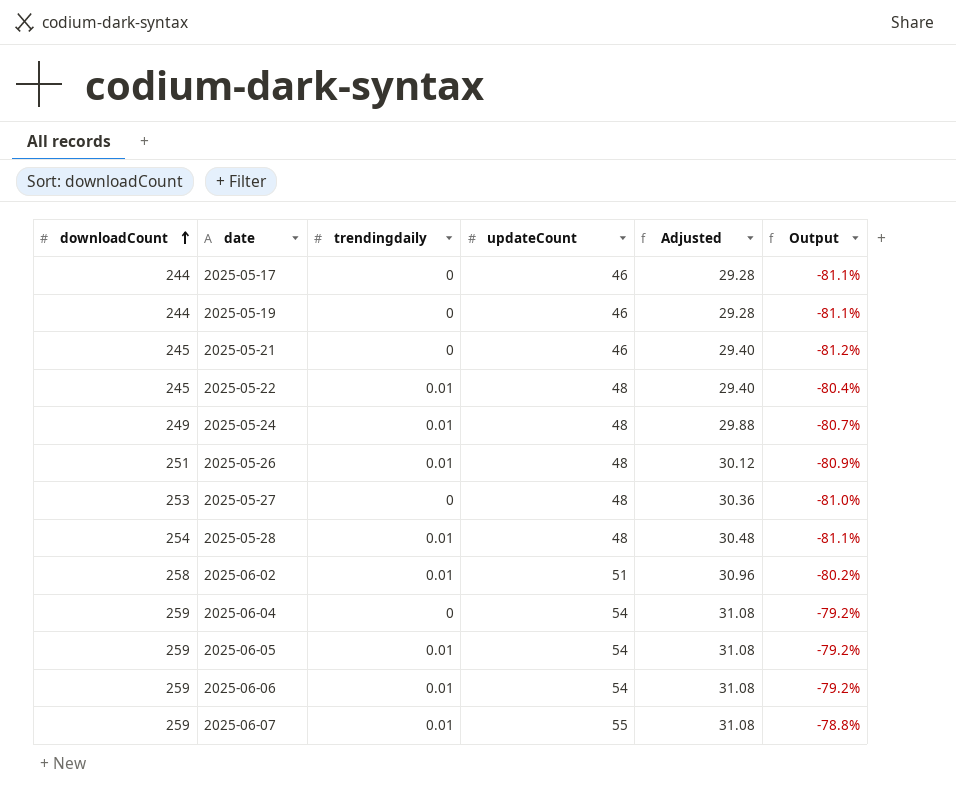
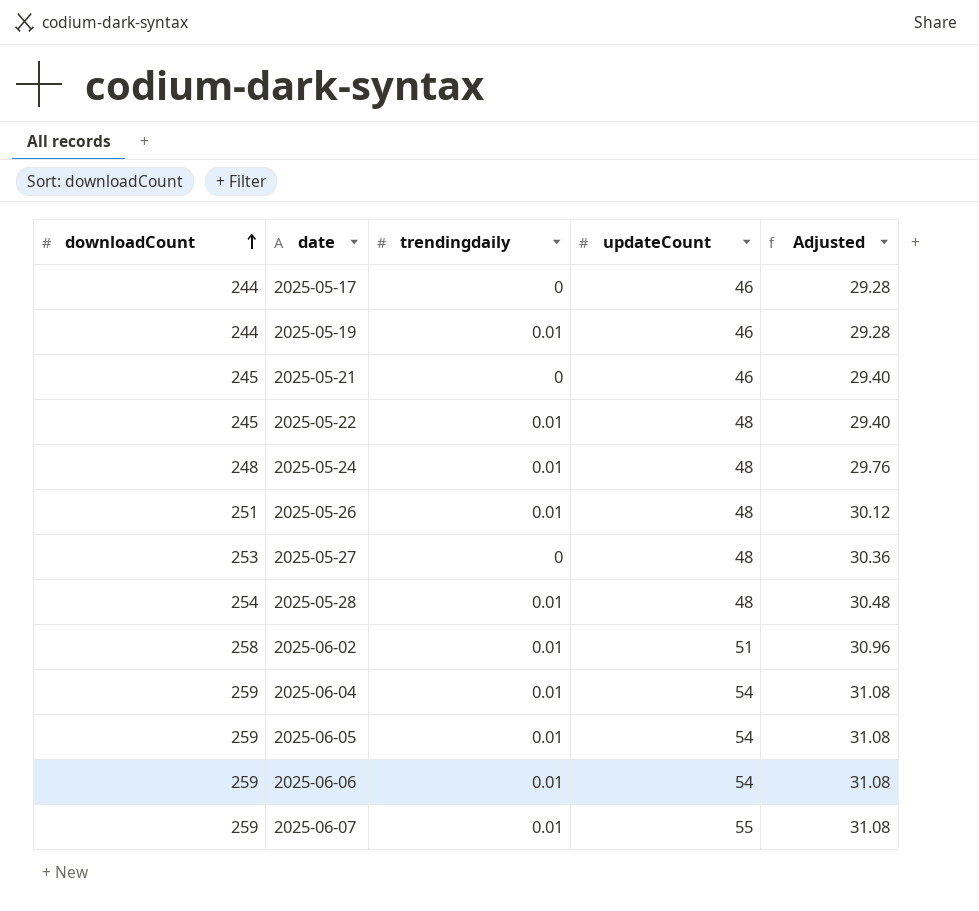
column Output | formula: ([updateCount] - [downloadCount]) / [downloadCount] -> none
2025-05-19 | trendingdaily: 0 -> 0.01
2025-05-24 | downloadCount: 249 -> 248
2025-05-24 | Adjusted: 29.88 -> 29.76
2025-06-04 | trendingdaily: 0 -> 0.01

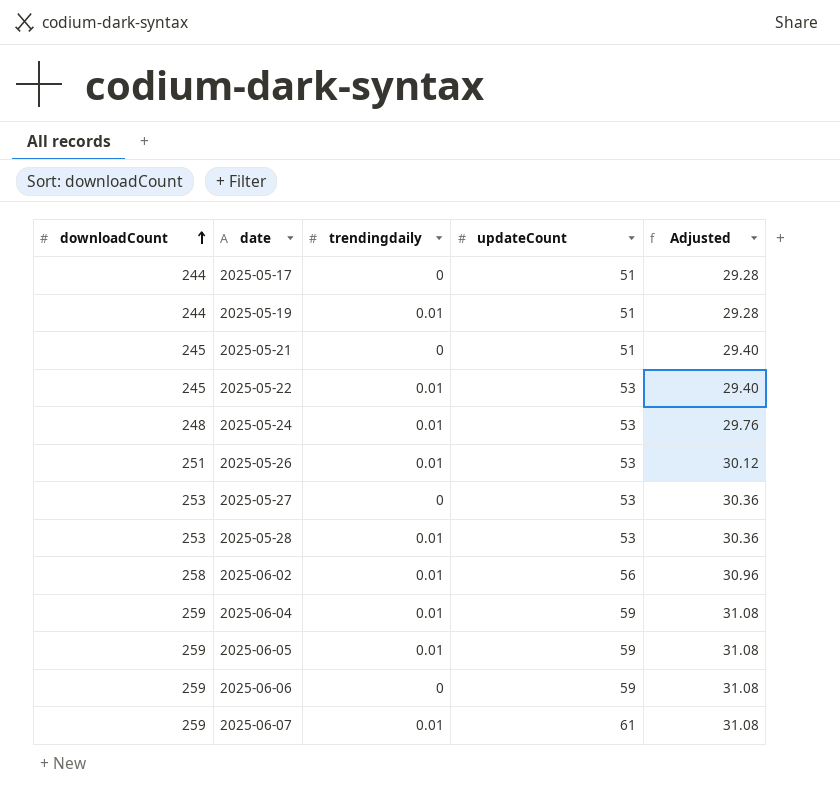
2025-05-17 | updateCount: 46 -> 51
2025-05-19 | updateCount: 46 -> 51
2025-05-21 | updateCount: 46 -> 51
2025-05-22 | updateCount: 48 -> 53
2025-05-24 | updateCount: 48 -> 53
2025-05-26 | updateCount: 48 -> 53
2025-05-27 | updateCount: 48 -> 53
2025-05-28 | downloadCount: 254 -> 253
2025-05-28 | updateCount: 48 -> 53
2025-05-28 | Adjusted: 30.48 -> 30.36
2025-06-02 | updateCount: 51 -> 56
2025-06-04 | updateCount: 54 -> 59
2025-06-05 | updateCount: 54 -> 59
2025-06-06 | trendingdaily: 0.01 -> 0
2025-06-06 | updateCount: 54 -> 59
2025-06-07 | updateCount: 55 -> 61

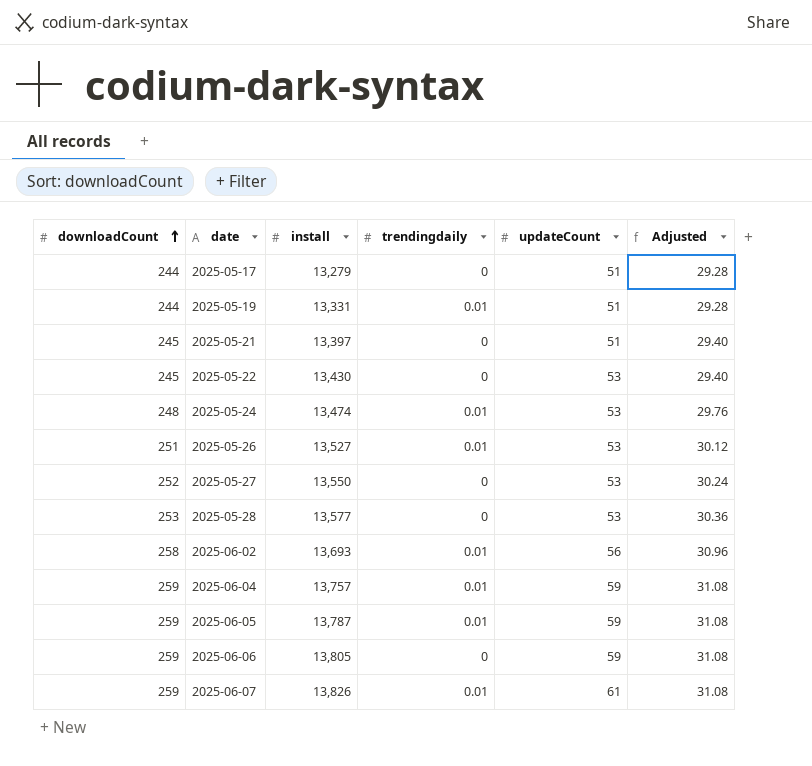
column install | position: none -> 3
2025-05-22 | trendingdaily: 0.01 -> 0
2025-05-27 | downloadCount: 253 -> 252
2025-05-27 | Adjusted: 30.36 -> 30.24
2025-05-28 | trendingdaily: 0.01 -> 0

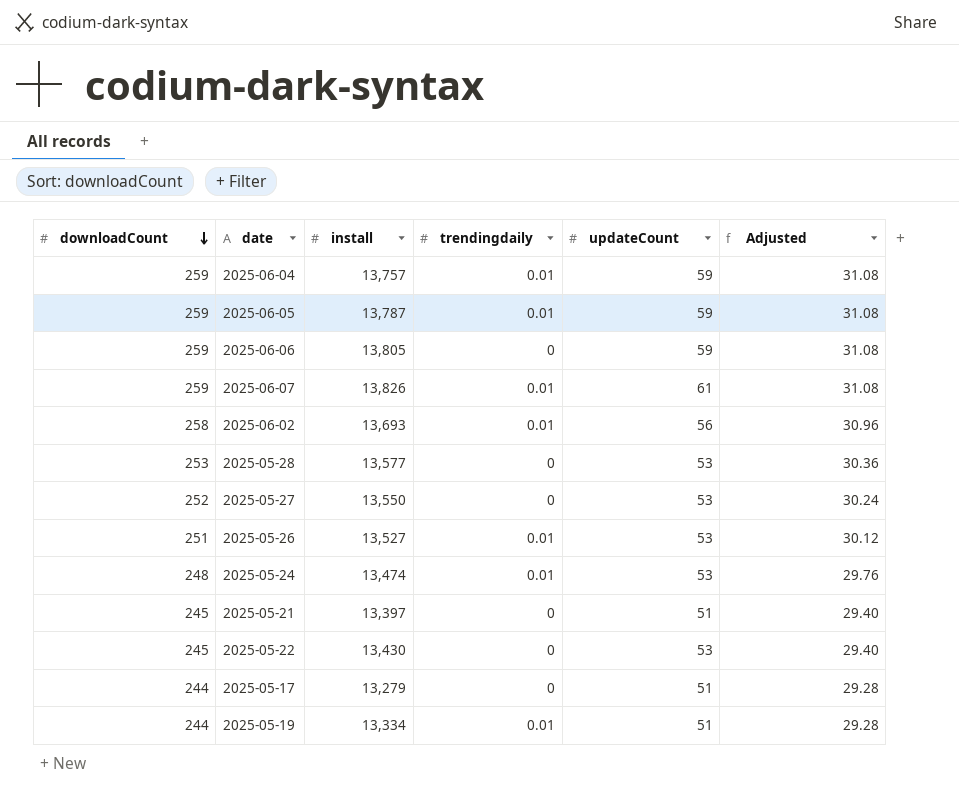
row order: downloadCount ascending -> downloadCount descending
2025-05-19 | install: 13,331 -> 13,334

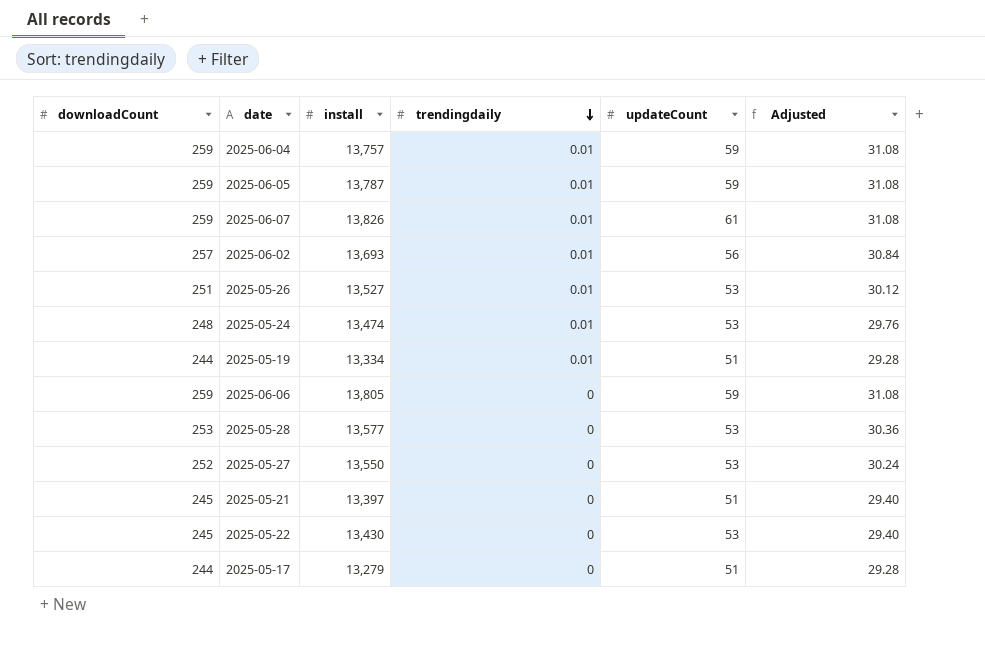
row order: downloadCount descending -> trendingdaily descending
2025-06-02 | downloadCount: 258 -> 257
2025-06-02 | Adjusted: 30.96 -> 30.84

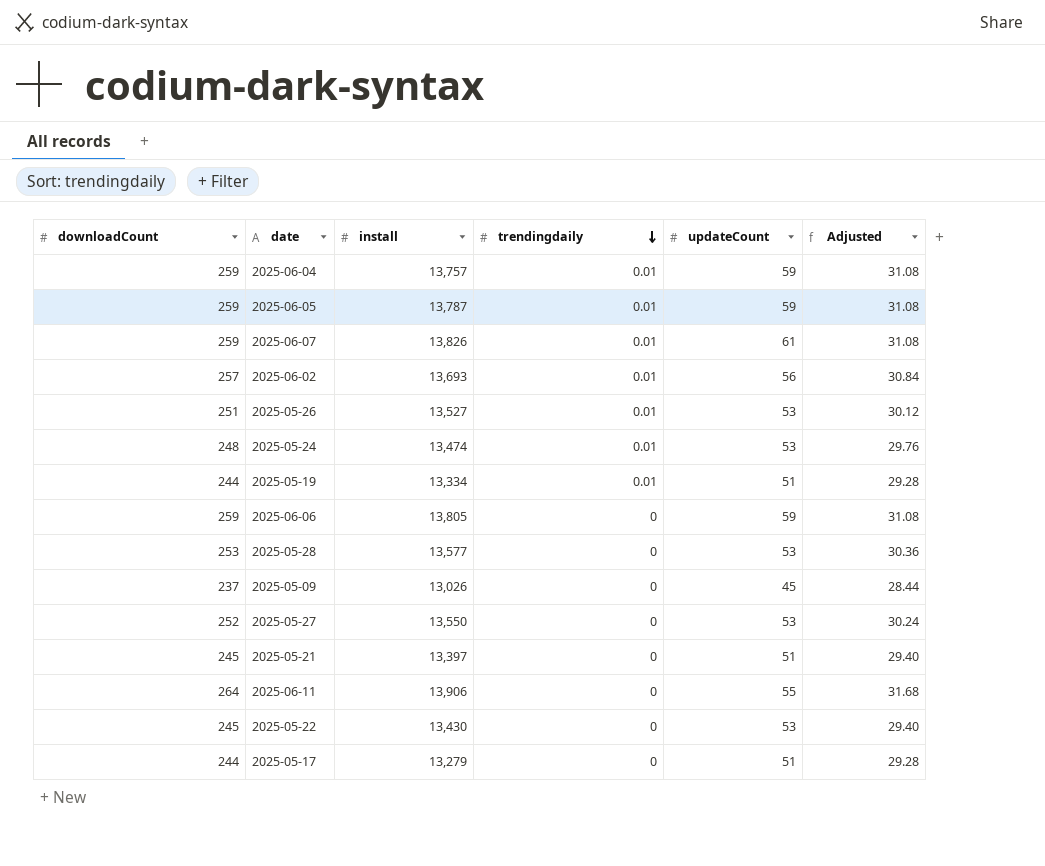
row 2025-05-09: none -> 237 | 13,026 | 0 | 45 | 28.44
row 2025-06-11: none -> 264 | 13,906 | 0 | 55 | 31.68

